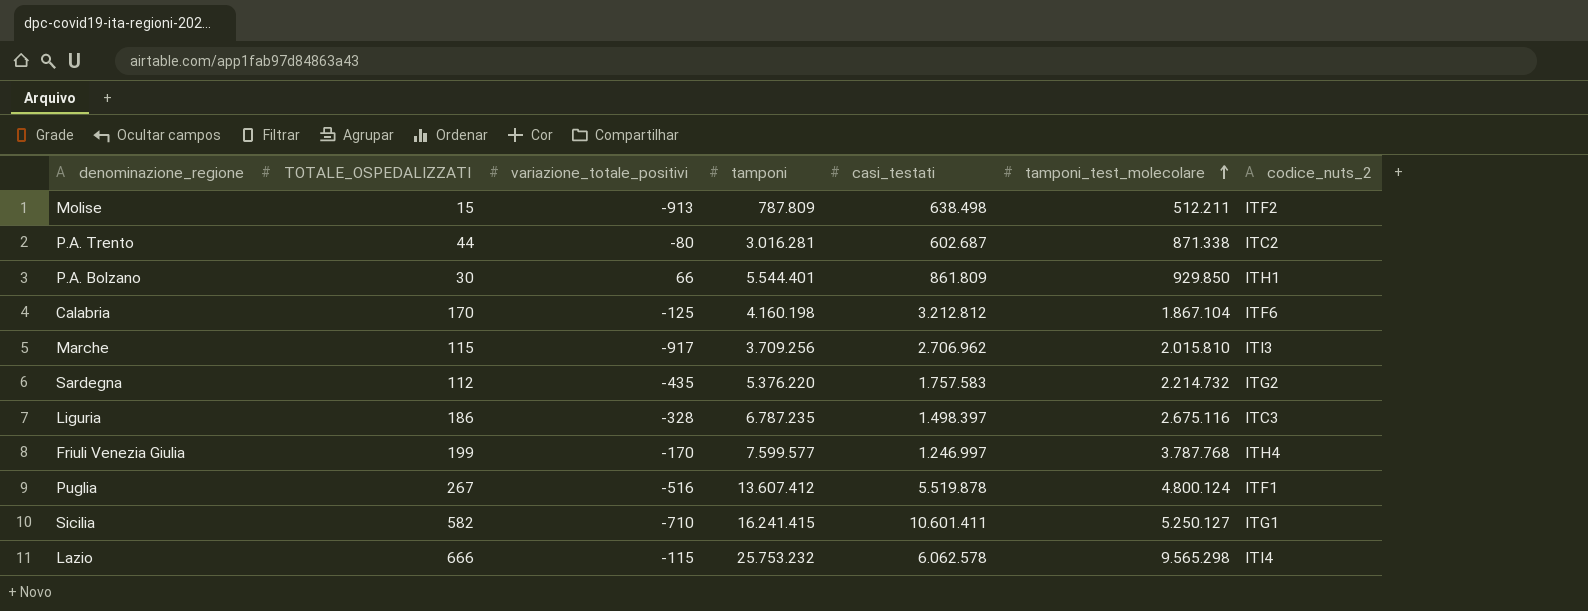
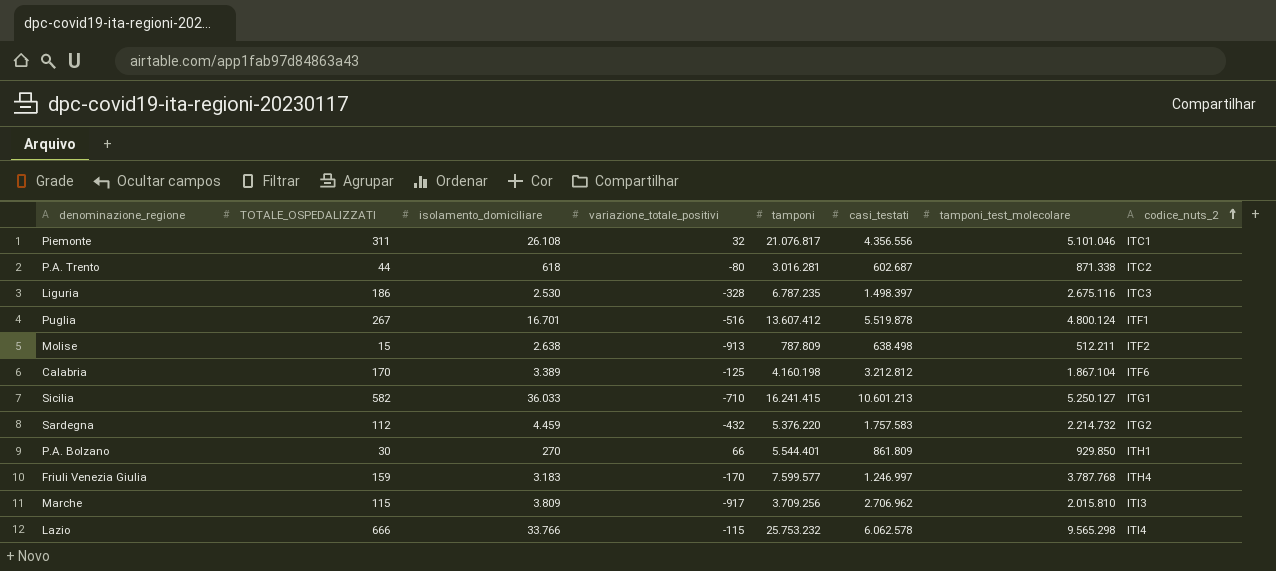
row order: tamponi_test_molecolare ascending -> codice_nuts_2 ascending
column isolamento_domiciliare | position: none -> 3
row Piemonte: none -> 311 | 26.108 | 32 | 21.076.817 | 4.356.556 | 5.101.046 | ITC1
Sicilia | casi_testati: 10.601.411 -> 10.601.213
Sardegna | variazione_totale_positivi: -435 -> -432
Friuli Venezia Giulia | TOTALE_OSPEDALIZZATI: 199 -> 159

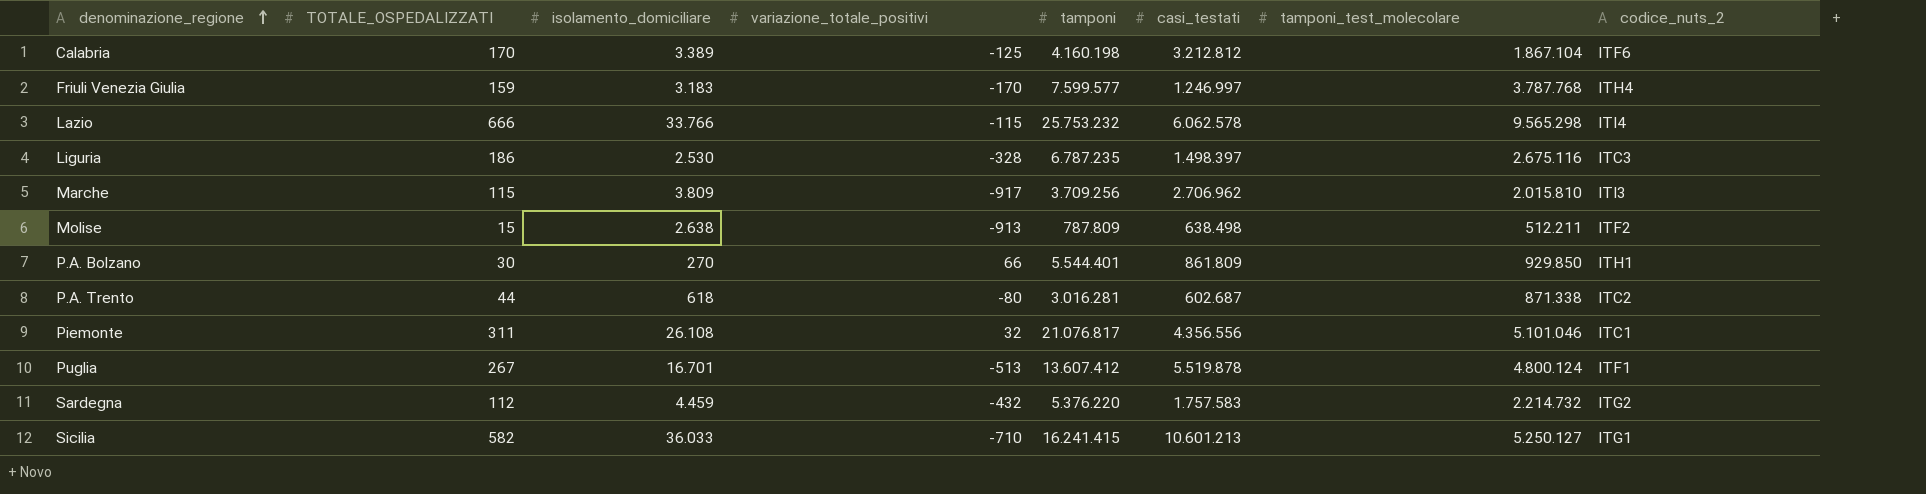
row order: codice_nuts_2 ascending -> denominazione_regione ascending
Puglia | variazione_totale_positivi: -516 -> -513

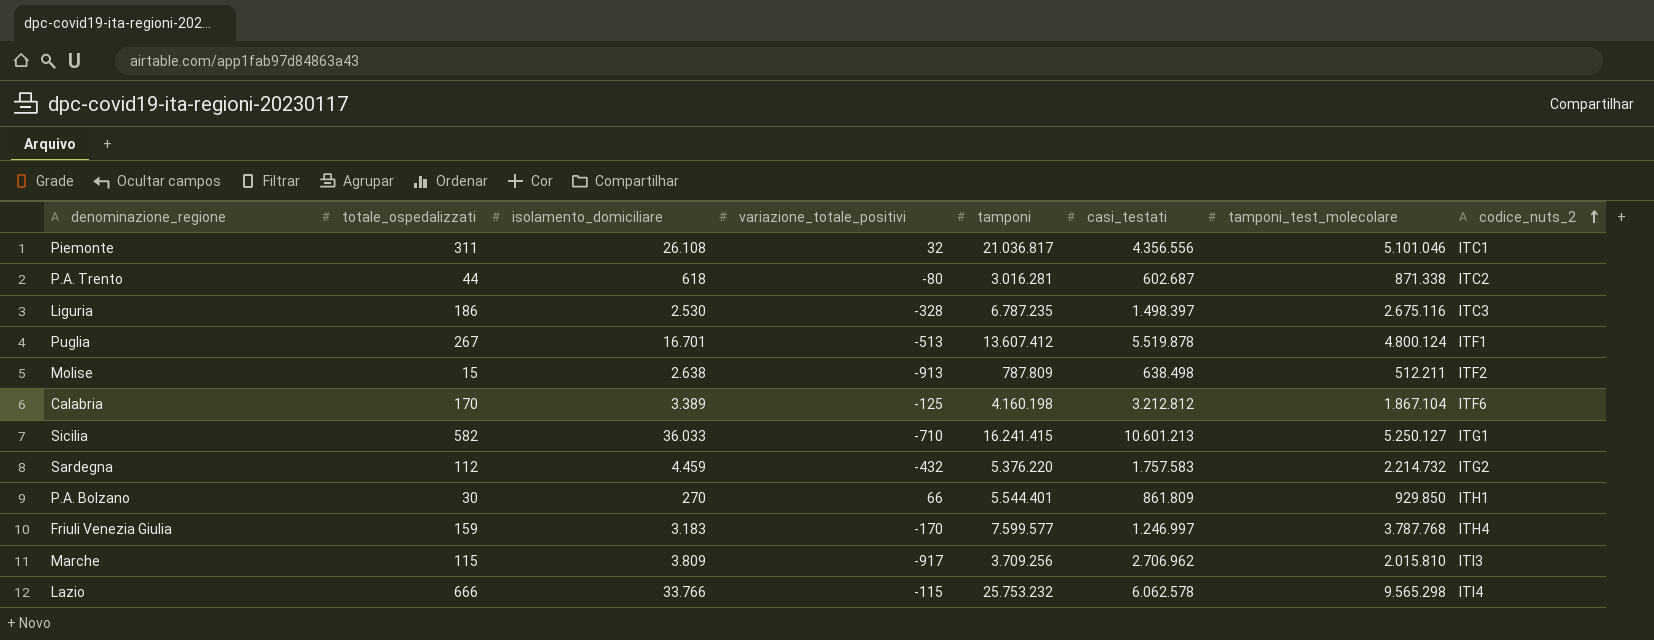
row order: denominazione_regione ascending -> codice_nuts_2 ascending
column name: TOTALE_OSPEDALIZZATI -> totale_ospedalizzati
Piemonte | tamponi: 21.076.817 -> 21.036.817

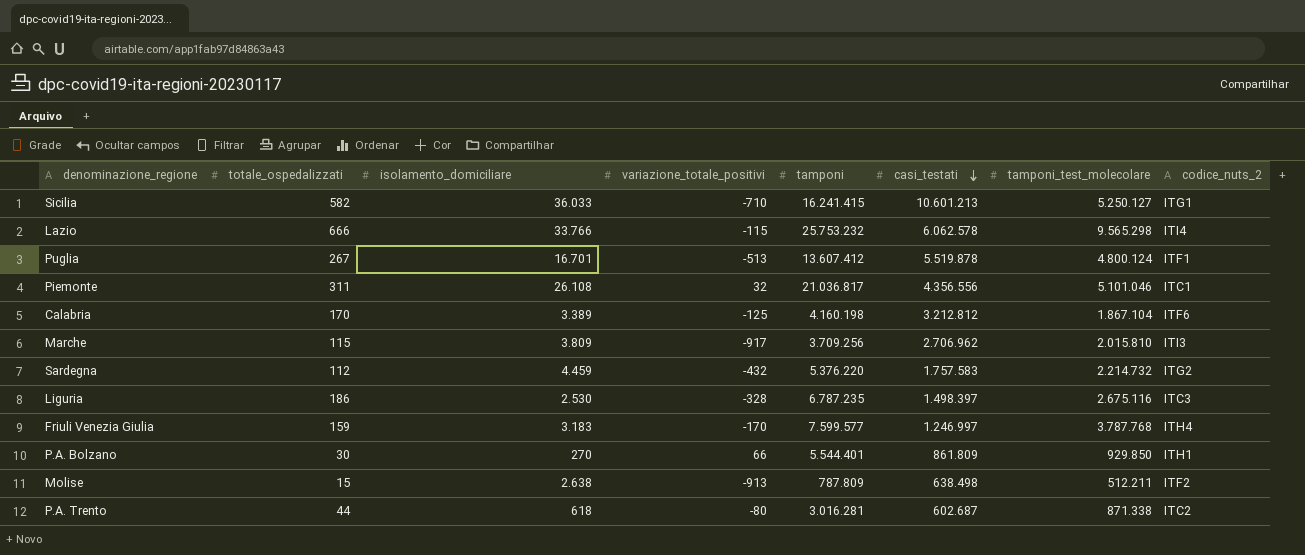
row order: codice_nuts_2 ascending -> casi_testati descending

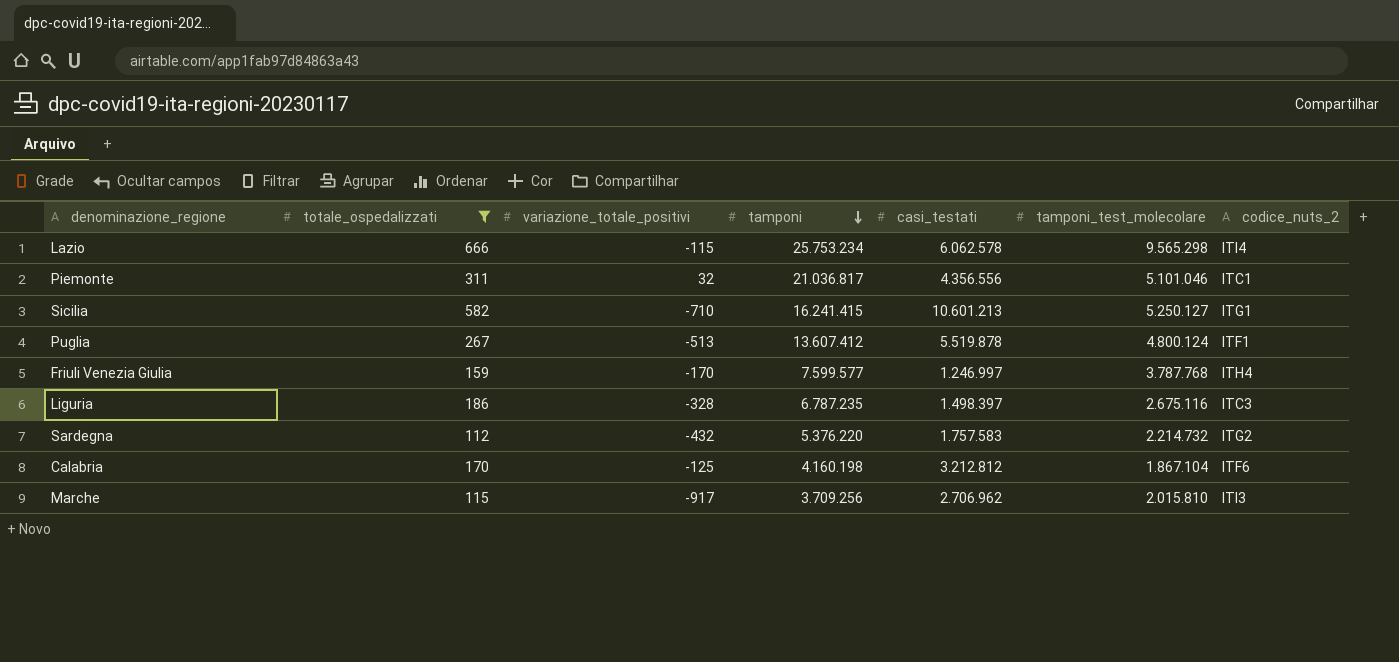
filter: none -> totale_ospedalizzati >= 112
row order: casi_testati descending -> tamponi descending
column isolamento_domiciliare | position: 3 -> none
Lazio | tamponi: 25.753.232 -> 25.753.234

